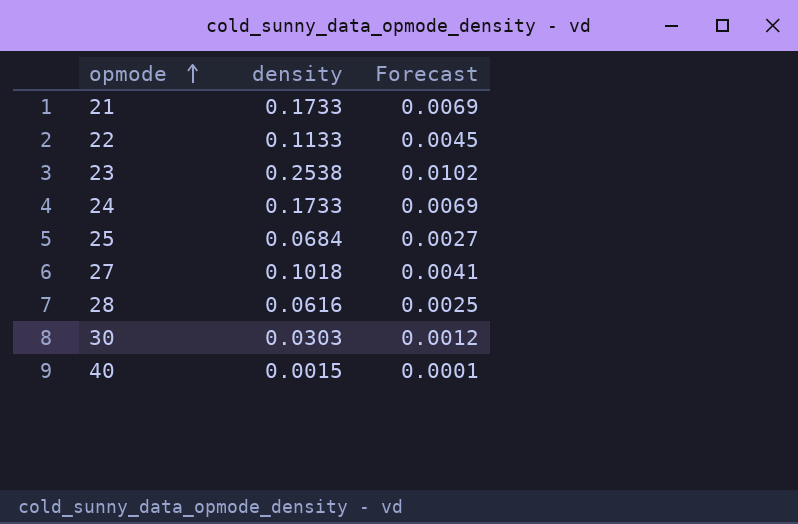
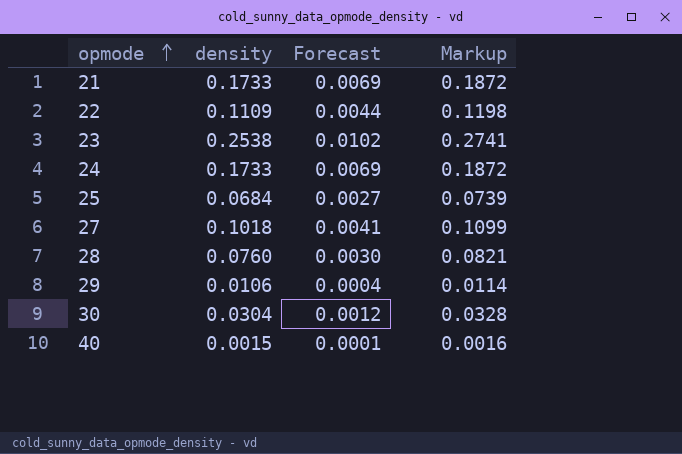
column Markup | formula: none -> [density] * 1.08
22 | density: 0.1133 -> 0.1109
22 | Forecast: 0.0045 -> 0.0044
28 | density: 0.0616 -> 0.0760
28 | Forecast: 0.0025 -> 0.0030
row 29: none -> 0.0106 | 0.0004 | 0.0114
30 | density: 0.0303 -> 0.0304

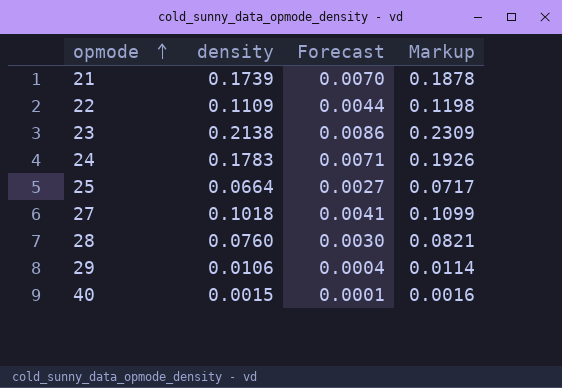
row 30: 0.0304 | 0.0012 | 0.0328 -> none
21 | density: 0.1733 -> 0.1739
21 | Forecast: 0.0069 -> 0.0070
21 | Markup: 0.1872 -> 0.1878
23 | density: 0.2538 -> 0.2138
23 | Forecast: 0.0102 -> 0.0086
23 | Markup: 0.2741 -> 0.2309
24 | density: 0.1733 -> 0.1783
24 | Forecast: 0.0069 -> 0.0071
24 | Markup: 0.1872 -> 0.1926
25 | density: 0.0684 -> 0.0664
25 | Markup: 0.0739 -> 0.0717

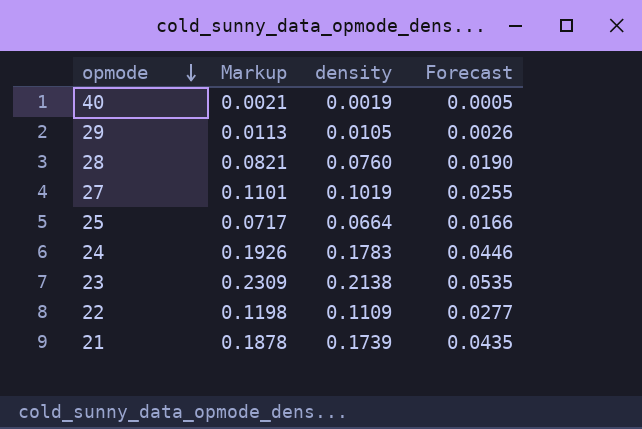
row order: opmode ascending -> opmode descending
column Markup | position: 4 -> 2
column Forecast | formula: [density] * 0.04 -> [density] * 0.25
40 | Markup: 0.0016 -> 0.0021
40 | density: 0.0015 -> 0.0019
29 | Markup: 0.0114 -> 0.0113
29 | density: 0.0106 -> 0.0105
27 | Markup: 0.1099 -> 0.1101
27 | density: 0.1018 -> 0.1019

